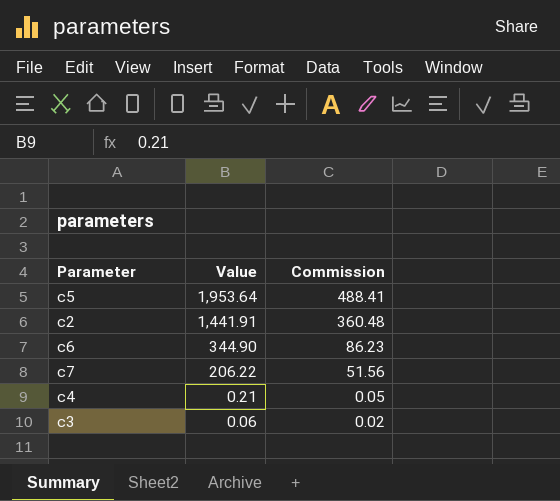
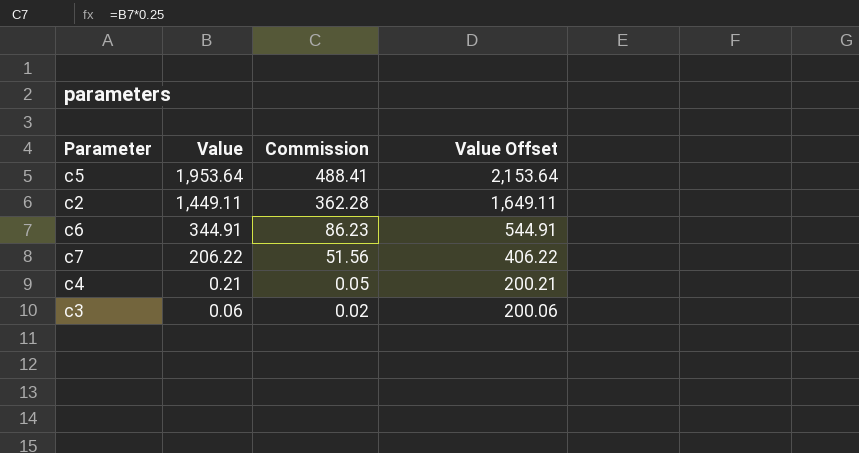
column Value Offset | formula: none -> [Value] + 200
c2 | Value: 1,441.91 -> 1,449.11
c2 | Commission: 360.48 -> 362.28
c6 | Value: 344.90 -> 344.91

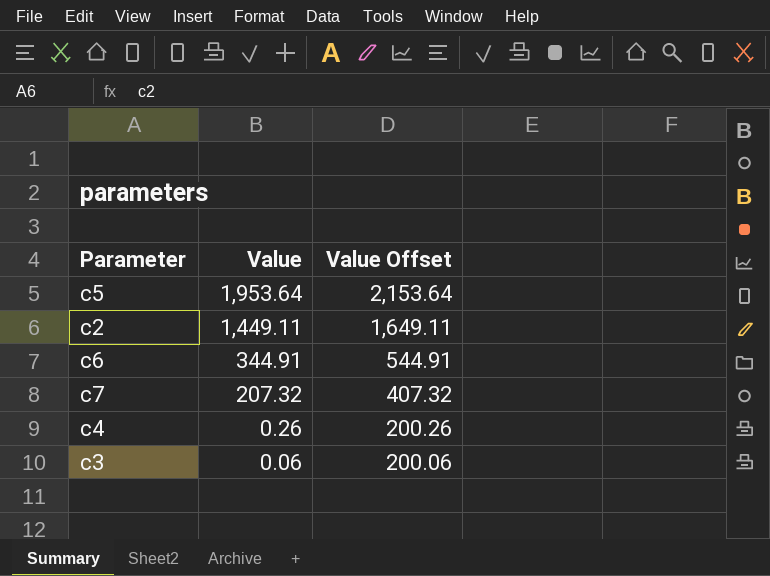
column Commission | formula: [Value] * 0.25 -> none
c7 | Value: 206.22 -> 207.32
c7 | Value Offset: 406.22 -> 407.32
c4 | Value: 0.21 -> 0.26
c4 | Value Offset: 200.21 -> 200.26

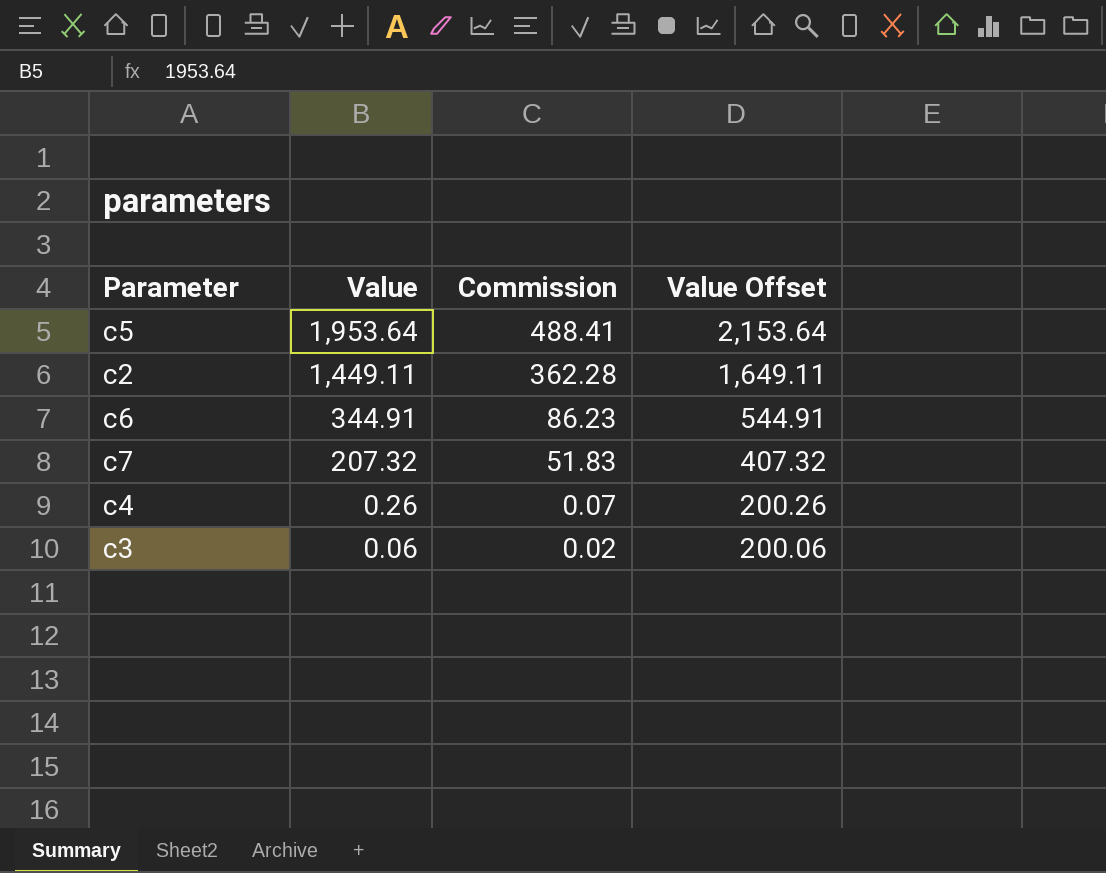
column Commission | formula: none -> [Value] * 0.25

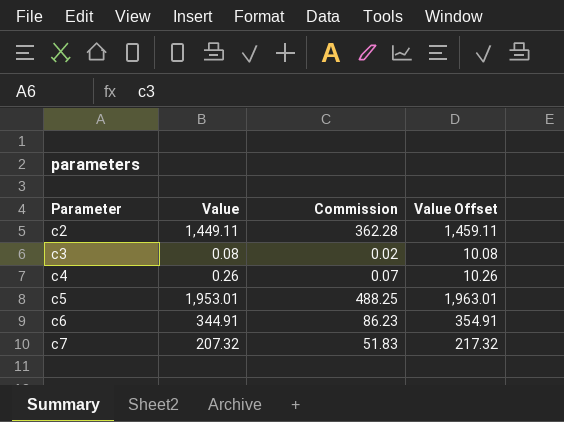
row order: Value descending -> Parameter ascending
column Value Offset | formula: [Value] + 200 -> [Value] + 10
c3 | Value: 0.06 -> 0.08
c5 | Value: 1,953.64 -> 1,953.01
c5 | Commission: 488.41 -> 488.25

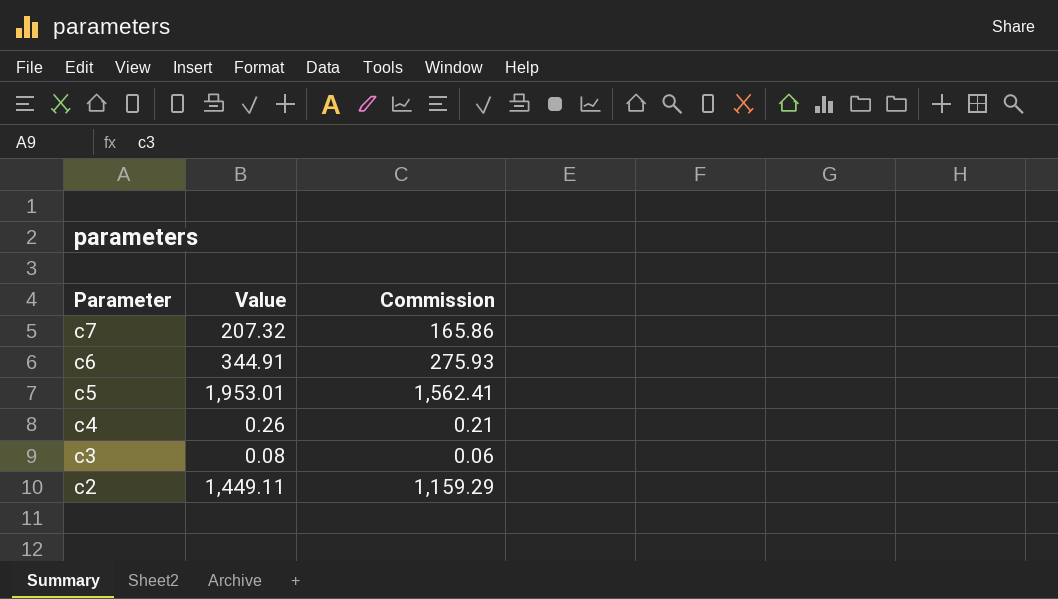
row order: Parameter ascending -> Parameter descending
column Value Offset | formula: [Value] + 10 -> none
column Commission | formula: [Value] * 0.25 -> [Value] * 0.8

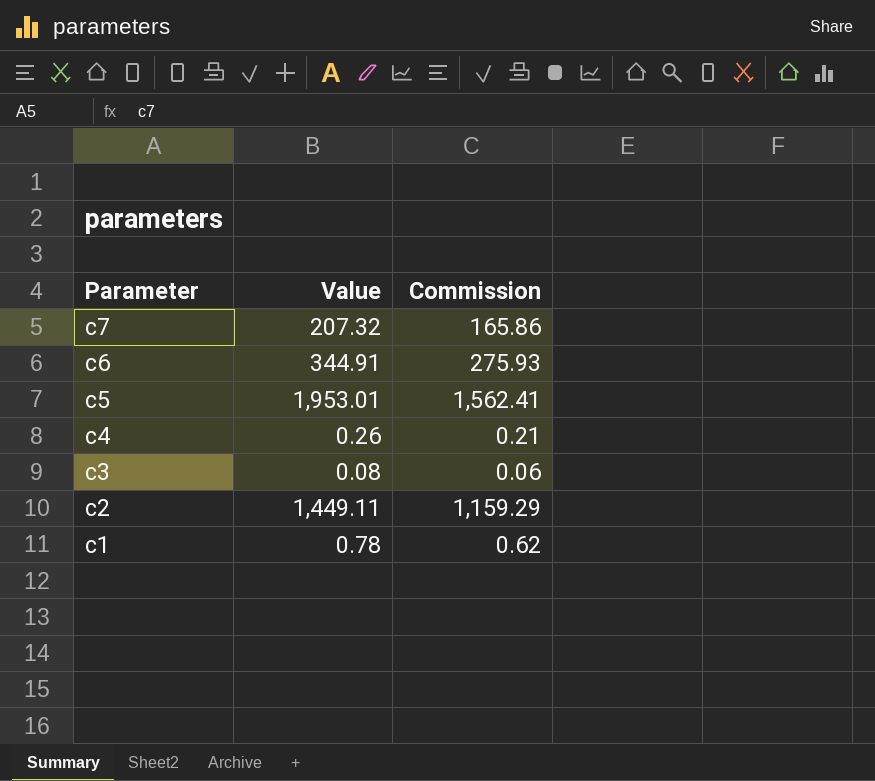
row c1: none -> 0.78 | 0.62

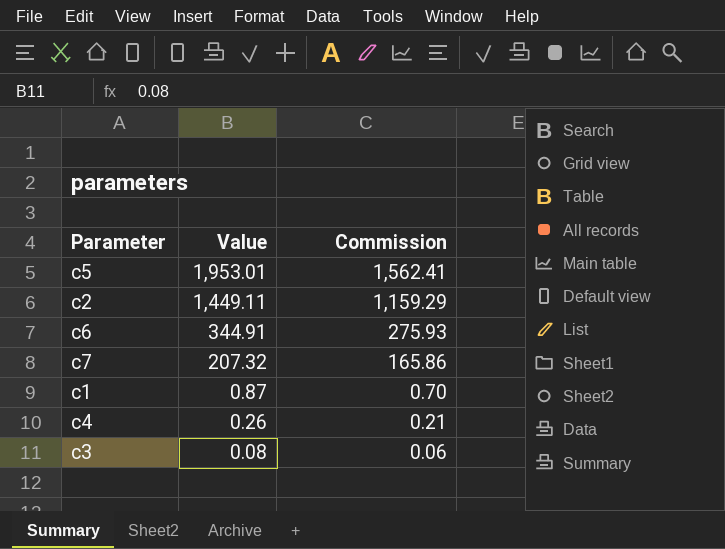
row order: Parameter descending -> Value descending
c1 | Value: 0.78 -> 0.87
c1 | Commission: 0.62 -> 0.70

